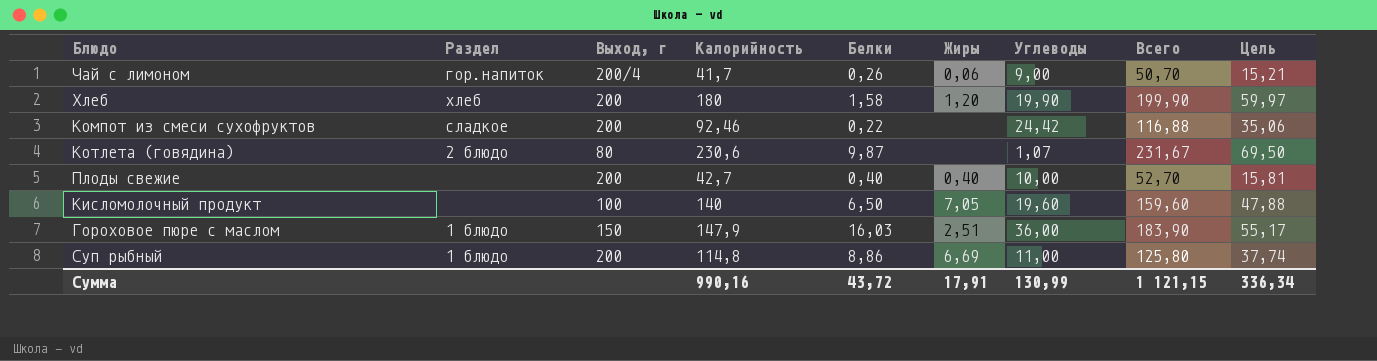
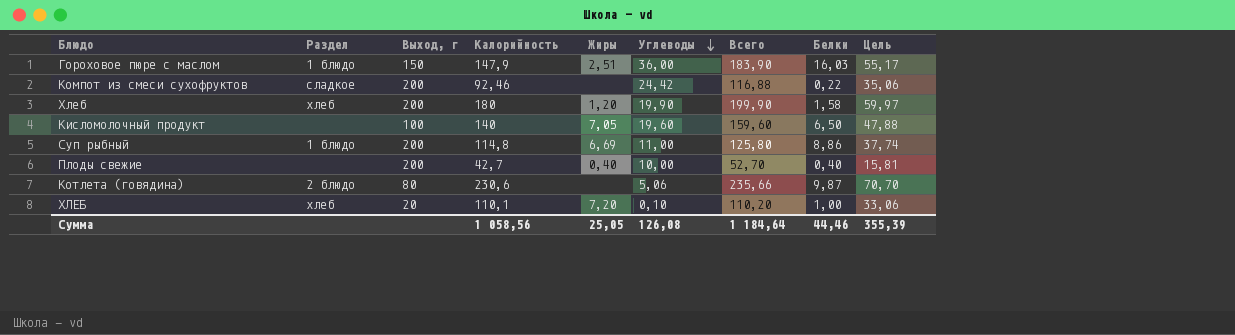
row order: none -> Углеводы descending
column Белки | position: 5 -> 8
row Чай с лимоном: гор.напиток | 200/4 | 41,7 | 0,26 | 0,06 | 9,00 | 50,70 | 15,21 -> none
Котлета (говядина) | Углеводы: 1,07 -> 5,06
Котлета (говядина) | Всего: 231,67 -> 235,66
Котлета (говядина) | Цель: 69,50 -> 70,70
row ХЛЕБ: none -> хлеб | 20 | 110,1 | 7,20 | 0,10 | 110,20 | 1,00 | 33,06
Сумма | Калорийность: 990,16 -> 1 058,56
Сумма | Жиры: 17,91 -> 25,05
Сумма | Углеводы: 130,99 -> 126,08
Сумма | Всего: 1 121,15 -> 1 184,64
Сумма | Белки: 43,72 -> 44,46
Сумма | Цель: 336,34 -> 355,39

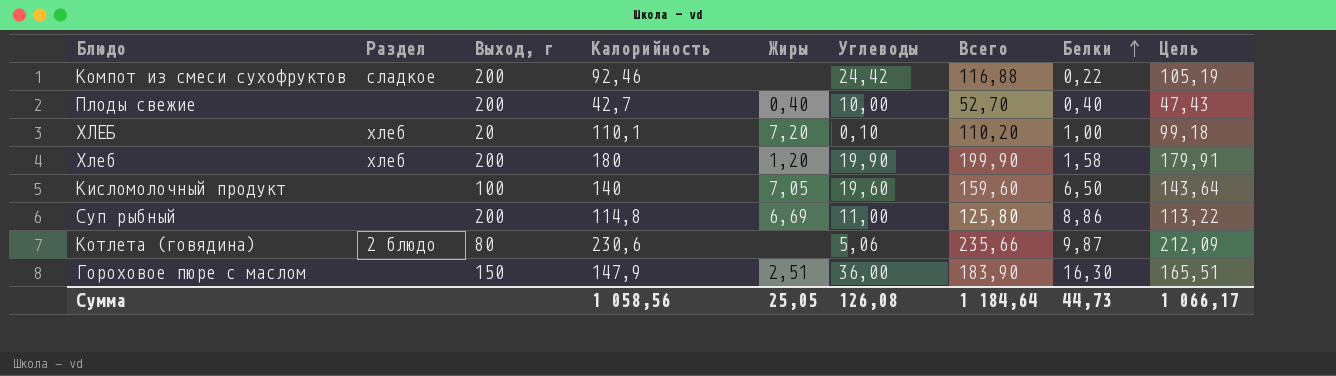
row order: Углеводы descending -> Белки ascending
column Цель | formula: [Всего] * 0,3 -> [Всего] * 0,9
Суп рыбный | Раздел: 1 блюдо -> none
Гороховое пюре с маслом | Раздел: 1 блюдо -> none
Гороховое пюре с маслом | Белки: 16,03 -> 16,30
Сумма | Белки: 44,46 -> 44,73
Сумма | Цель: 355,39 -> 1 066,17

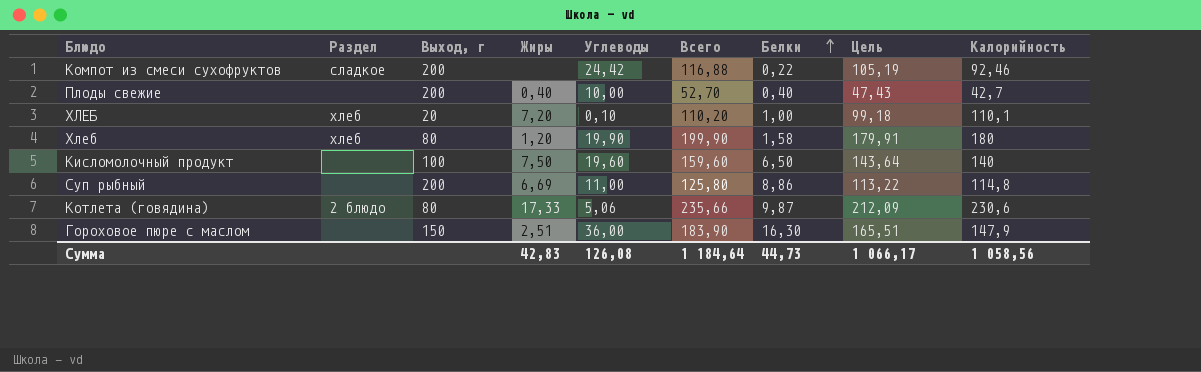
column Калорийность | position: 4 -> 9
Хлеб | Выход, г: 200 -> 80
Кисломолочный продукт | Жиры: 7,05 -> 7,50
Котлета (говядина) | Жиры: none -> 17,33
Сумма | Жиры: 25,05 -> 42,83

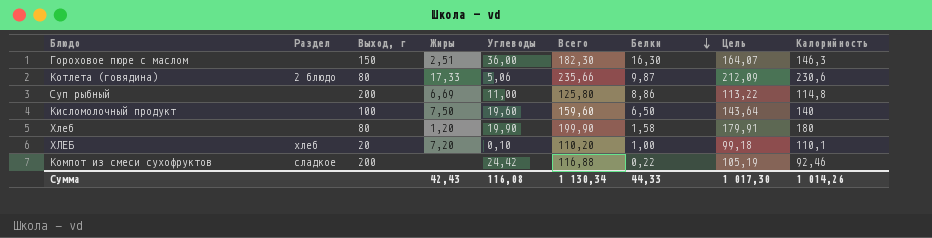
row order: Белки ascending -> Белки descending
row Плоды свежие: none | 200 | 0,40 | 10,00 | 52,70 | 0,40 | 47,43 | 42,7 -> none
Гороховое пюре с маслом | Всего: 183,90 -> 182,30
Гороховое пюре с маслом | Цель: 165,51 -> 164,07
Гороховое пюре с маслом | Калорийность: 147,9 -> 146,3
Хлеб | Раздел: хлеб -> none
Сумма | Жиры: 42,83 -> 42,43
Сумма | Углеводы: 126,08 -> 116,08
Сумма | Всего: 1 184,64 -> 1 130,34
Сумма | Белки: 44,73 -> 44,33
Сумма | Цель: 1 066,17 -> 1 017,30
Сумма | Калорийность: 1 058,56 -> 1 014,26

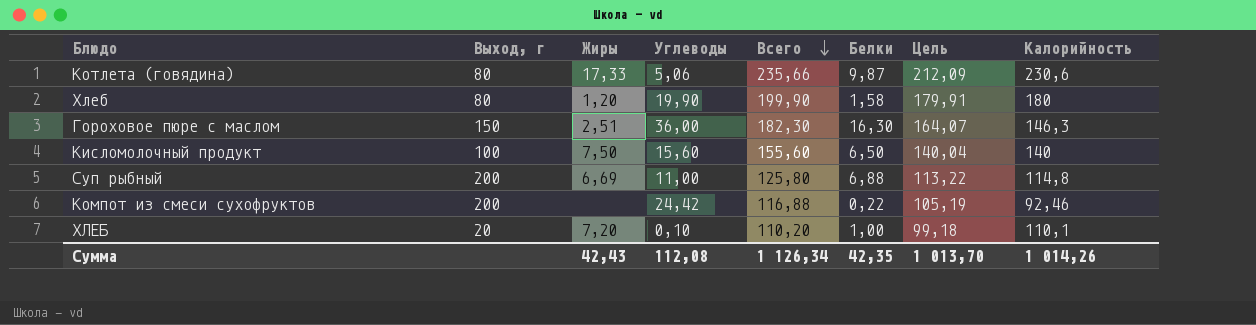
row order: Белки descending -> Всего descending
column Раздел | position: 2 -> none
Кисломолочный продукт | Углеводы: 19,60 -> 15,60
Кисломолочный продукт | Всего: 159,60 -> 155,60
Кисломолочный продукт | Цель: 143,64 -> 140,04
Суп рыбный | Белки: 8,86 -> 6,88
Сумма | Углеводы: 116,08 -> 112,08
Сумма | Всего: 1 130,34 -> 1 126,34
Сумма | Белки: 44,33 -> 42,35
Сумма | Цель: 1 017,30 -> 1 013,70

